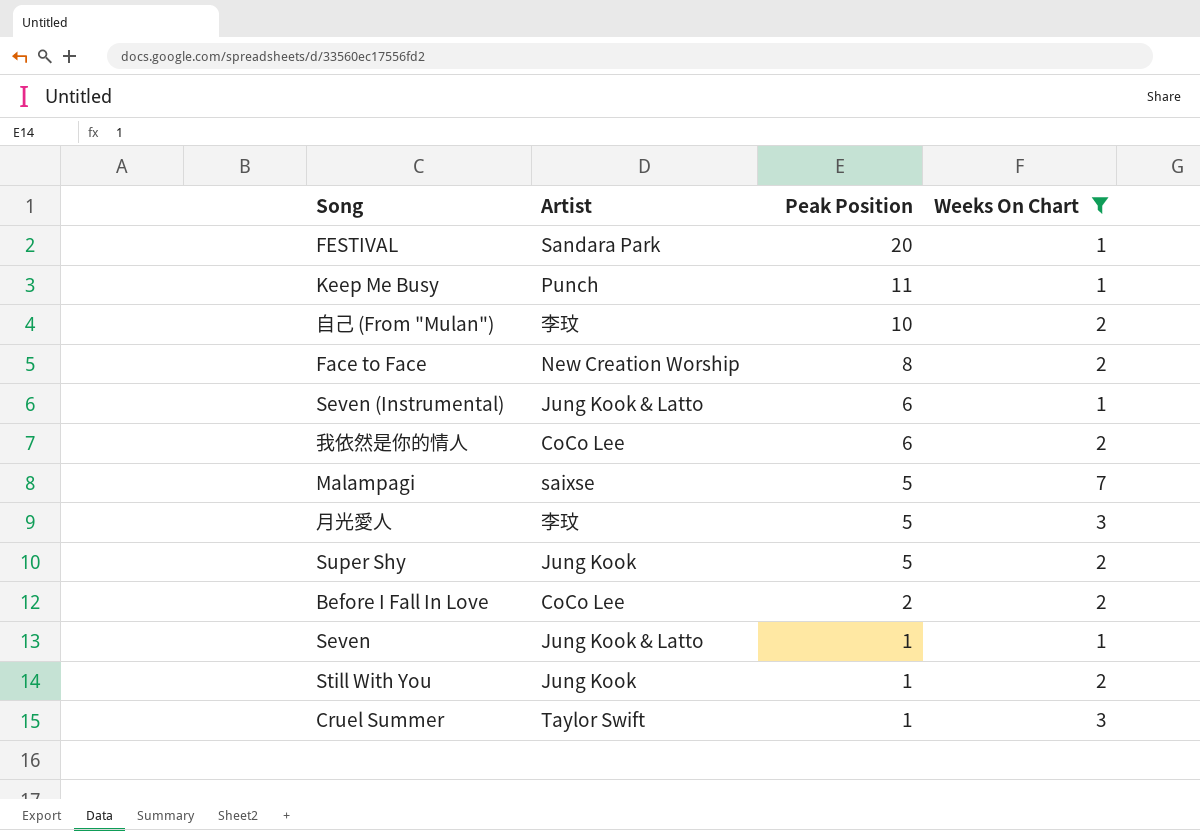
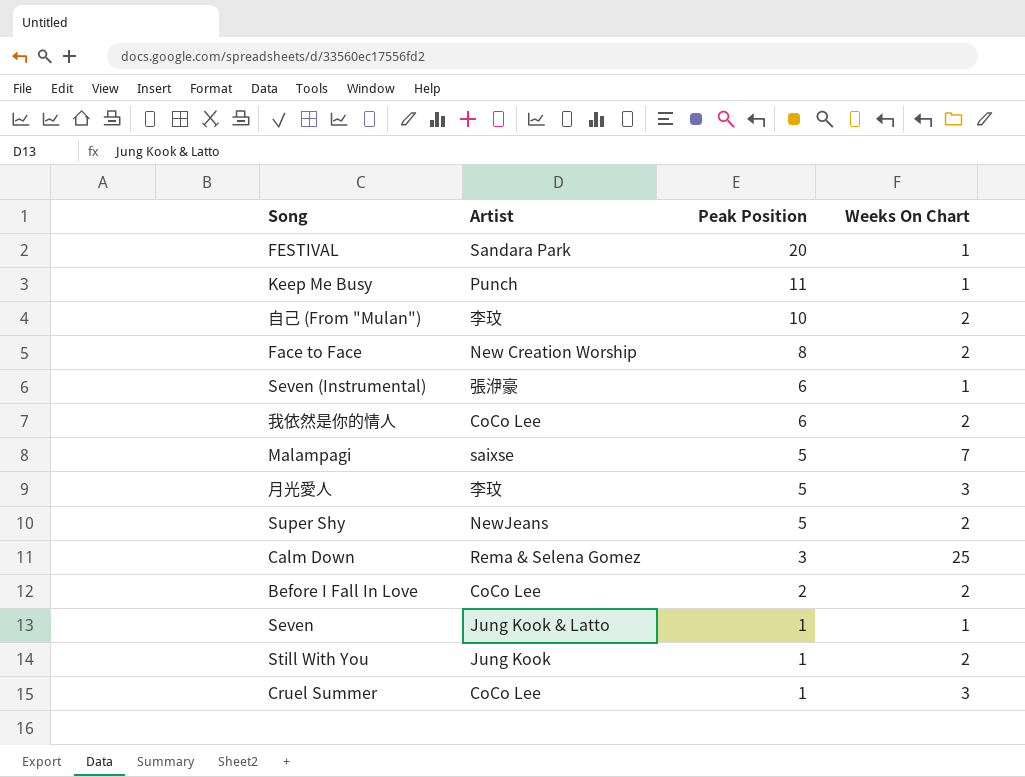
filter: Weeks On Chart != 25 -> none
Seven (Instrumental) | Artist: Jung Kook & Latto -> 張洢豪
Super Shy | Artist: Jung Kook -> NewJeans
Cruel Summer | Artist: Taylor Swift -> CoCo Lee

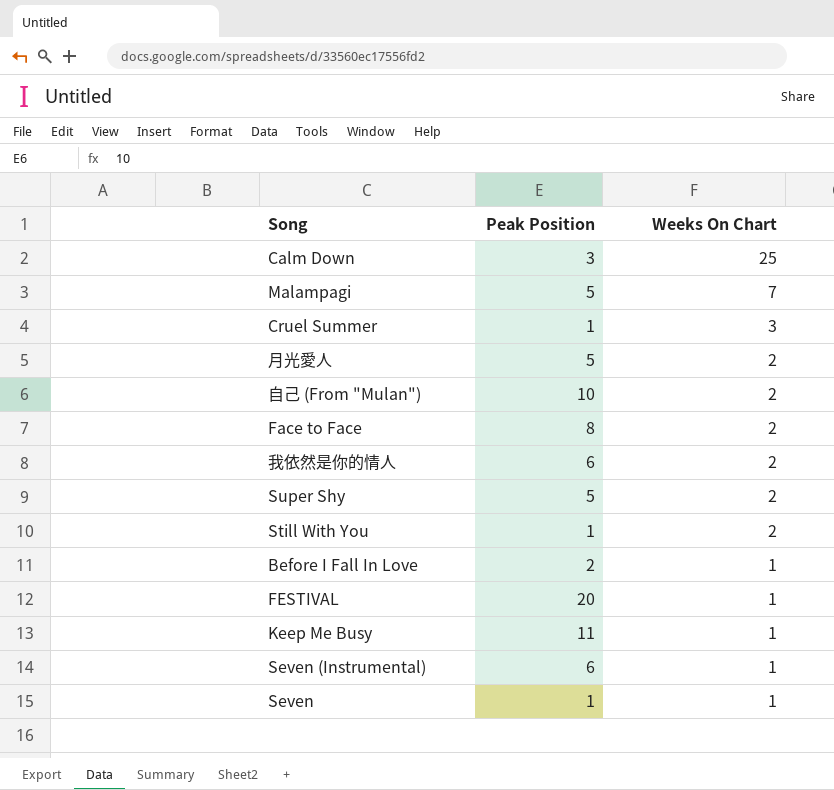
row order: Peak Position descending -> Weeks On Chart descending
column Artist | position: 2 -> none
月光愛人 | Weeks On Chart: 3 -> 2
Before I Fall In Love | Weeks On Chart: 2 -> 1

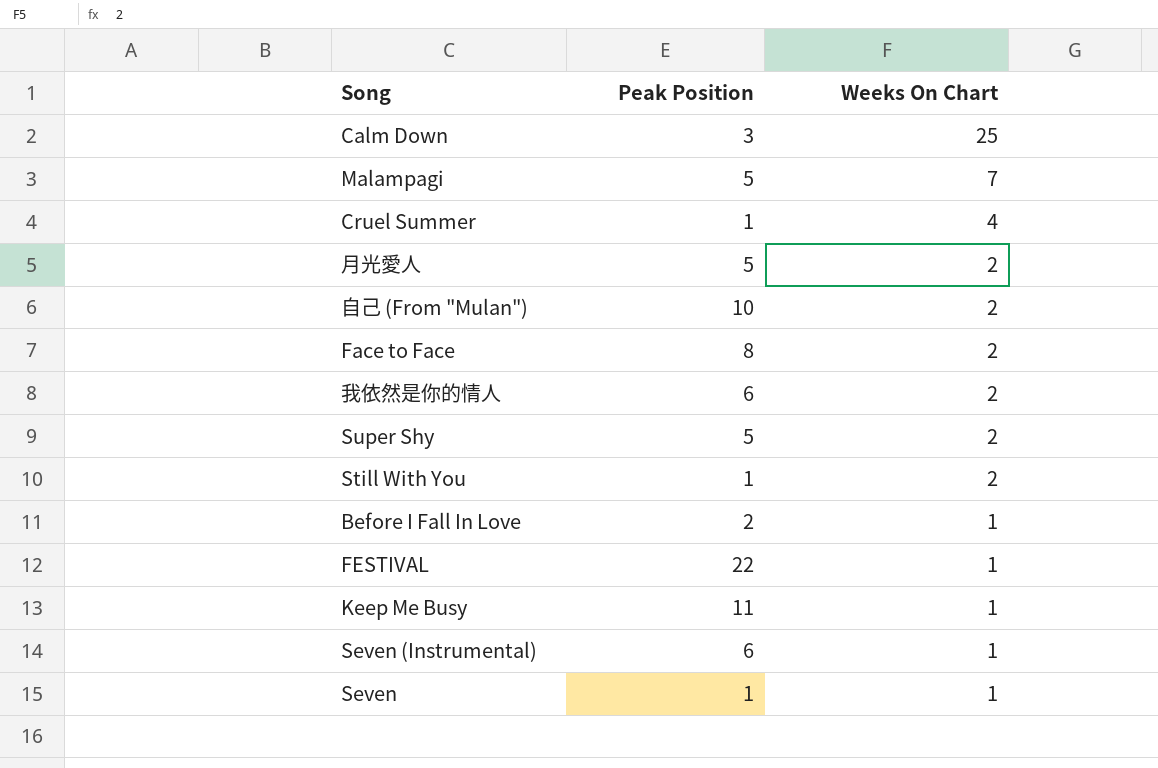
Cruel Summer | Weeks On Chart: 3 -> 4
FESTIVAL | Peak Position: 20 -> 22

